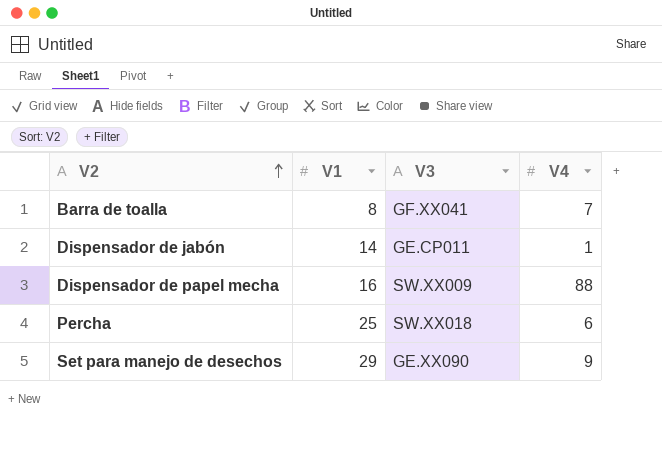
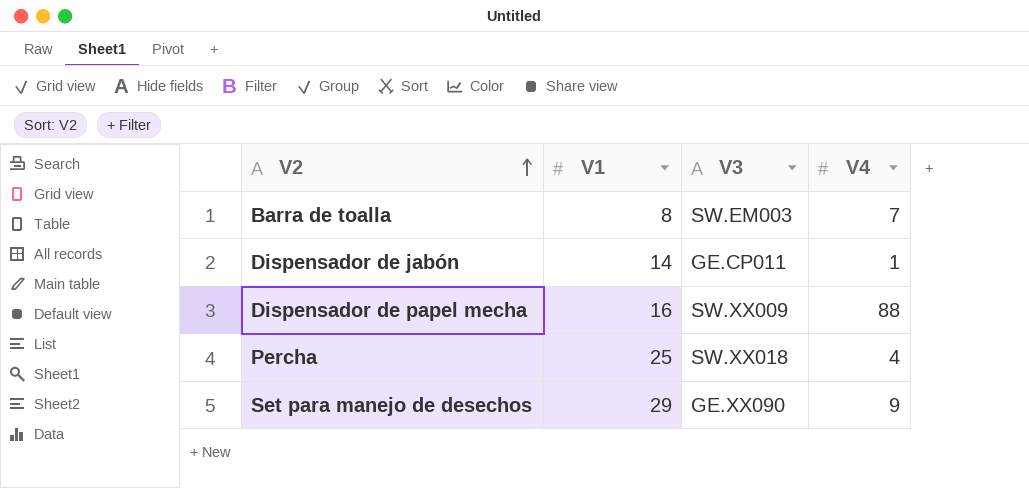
Barra de toalla | V3: GF.XX041 -> SW.EM003
Percha | V4: 6 -> 4

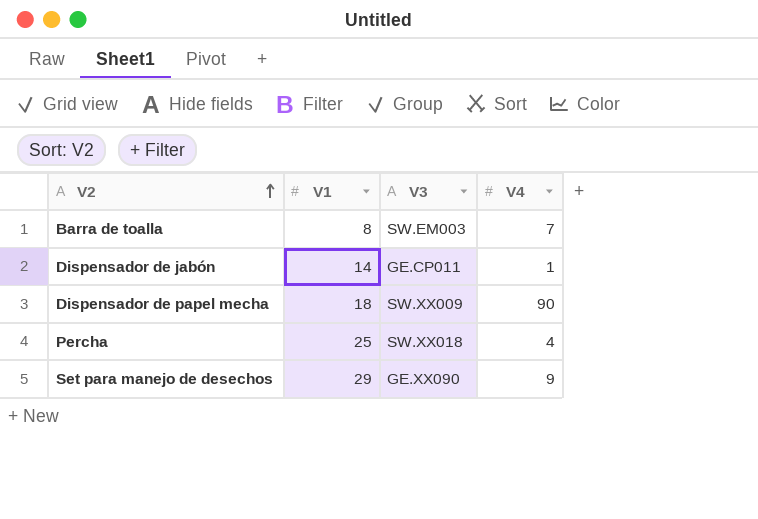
Dispensador de papel mecha | V1: 16 -> 18
Dispensador de papel mecha | V4: 88 -> 90

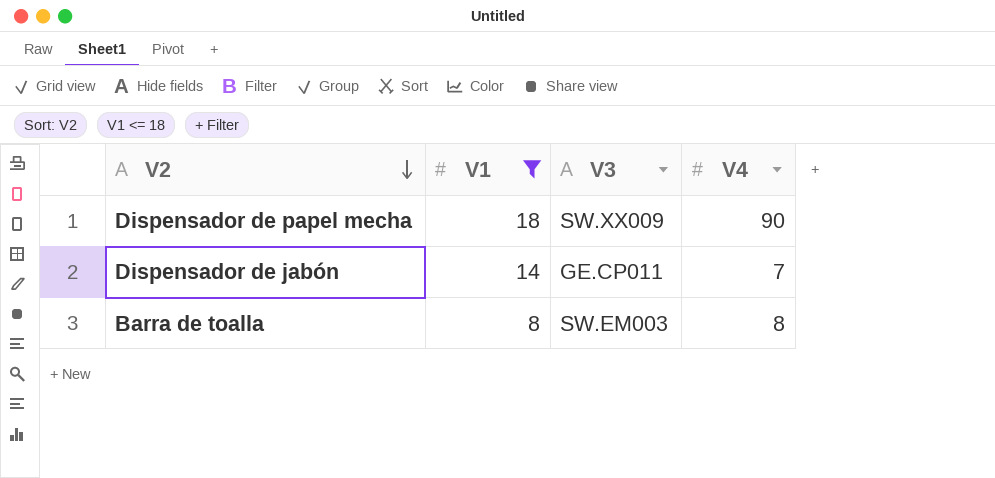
filter: none -> V1 <= 18
row order: V2 ascending -> V2 descending
Dispensador de jabón | V4: 1 -> 7
Barra de toalla | V4: 7 -> 8

